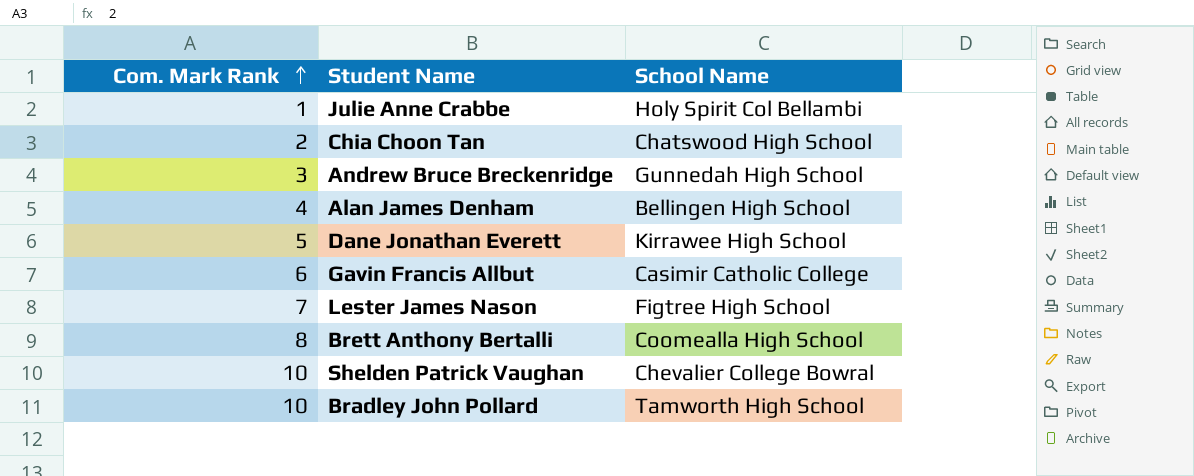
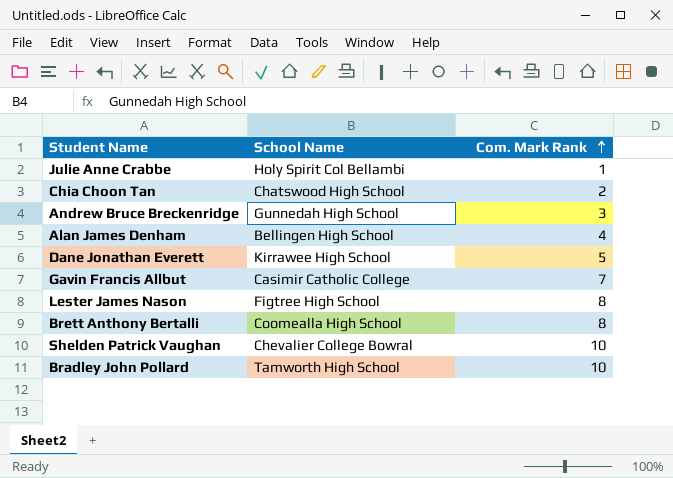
column Com. Mark Rank | position: 1 -> 3
Gavin Francis Allbut | Com. Mark Rank: 6 -> 7
Lester James Nason | Com. Mark Rank: 7 -> 8

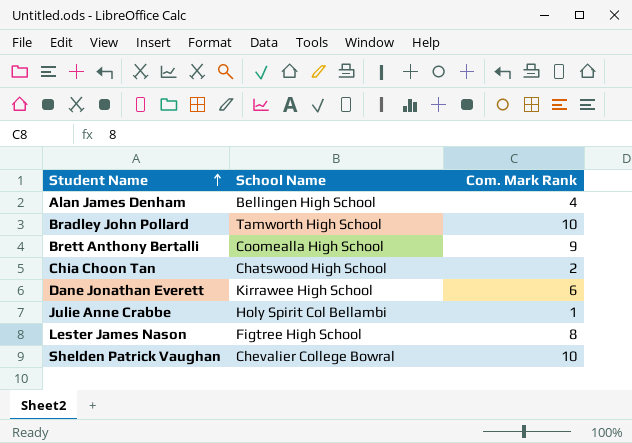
row order: Com. Mark Rank ascending -> Student Name ascending
row Andrew Bruce Breckenridge: Gunnedah High School | 3 -> none
row Gavin Francis Allbut: Casimir Catholic College | 7 -> none
Brett Anthony Bertalli | Com. Mark Rank: 8 -> 9
Dane Jonathan Everett | Com. Mark Rank: 5 -> 6

